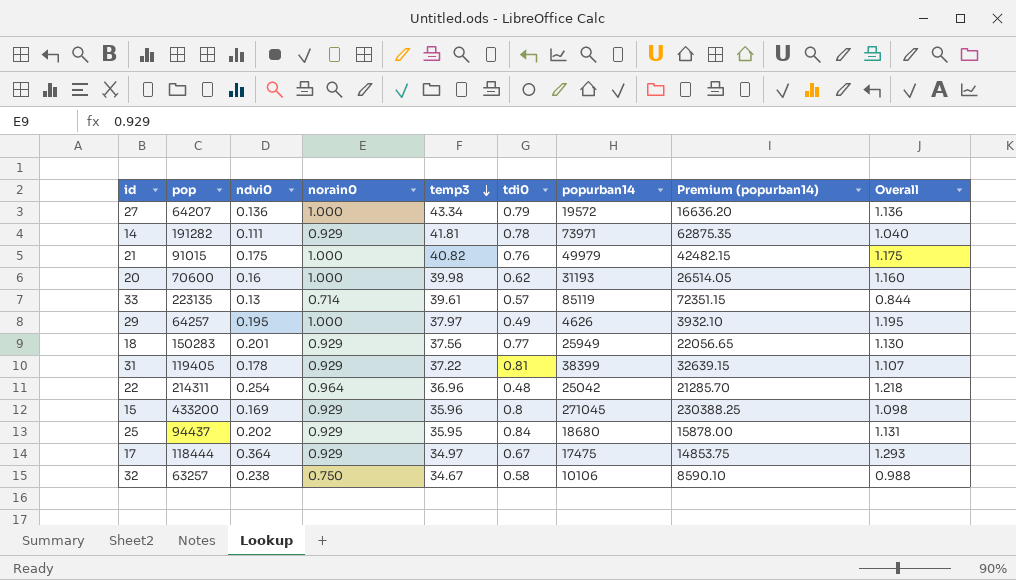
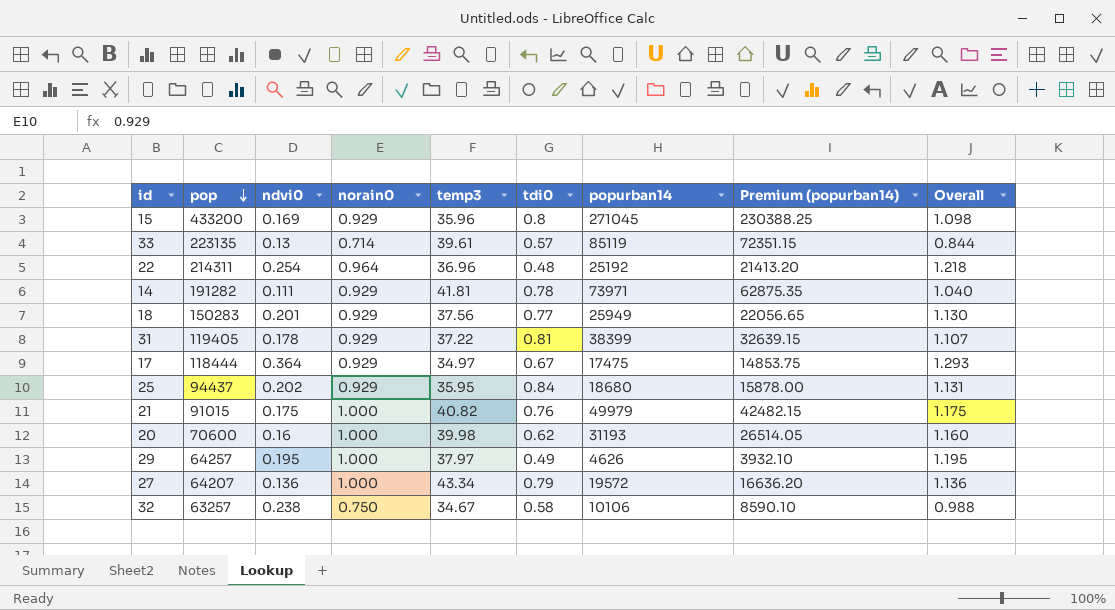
row order: temp3 descending -> pop descending
22 | popurban14: 25042 -> 25192
22 | Premium (popurban14): 21285.70 -> 21413.20

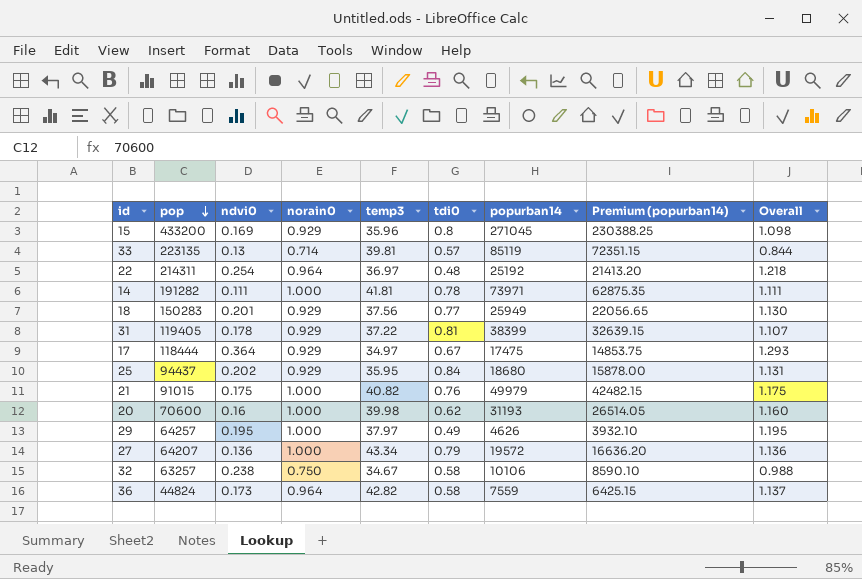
33 | temp3: 39.61 -> 39.81
22 | temp3: 36.96 -> 36.97
14 | norain0: 0.929 -> 1.000
14 | Overall: 1.040 -> 1.111
row 36: none -> 44824 | 0.173 | 0.964 | 42.82 | 0.58 | 7559 | 6425.15 | 1.137

